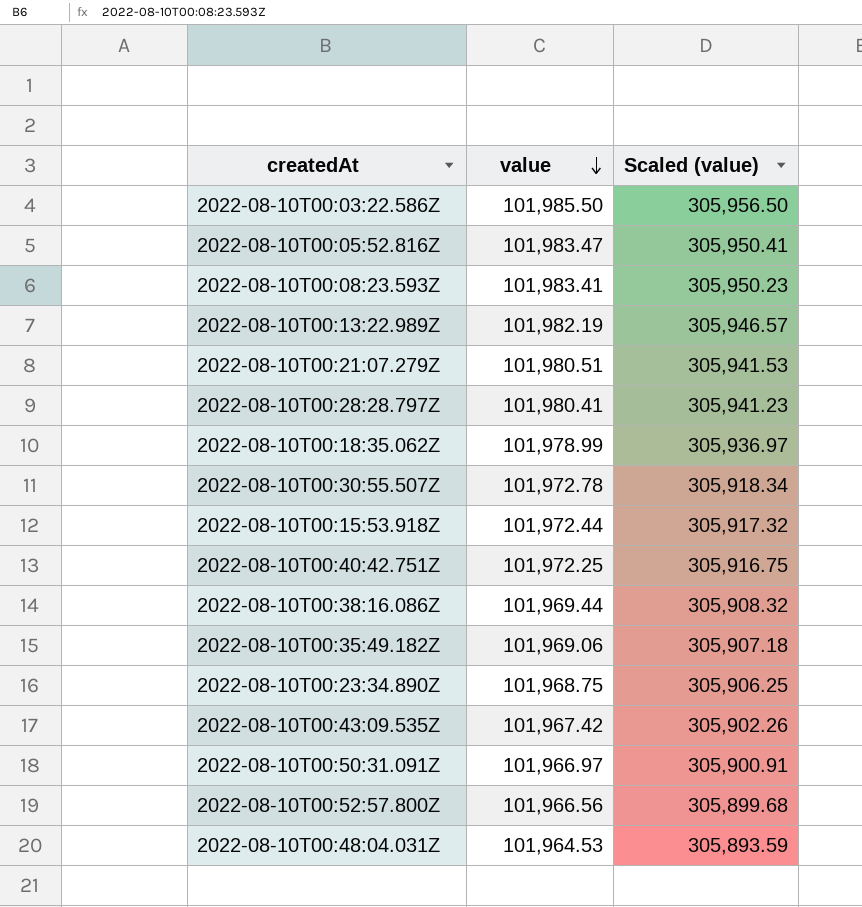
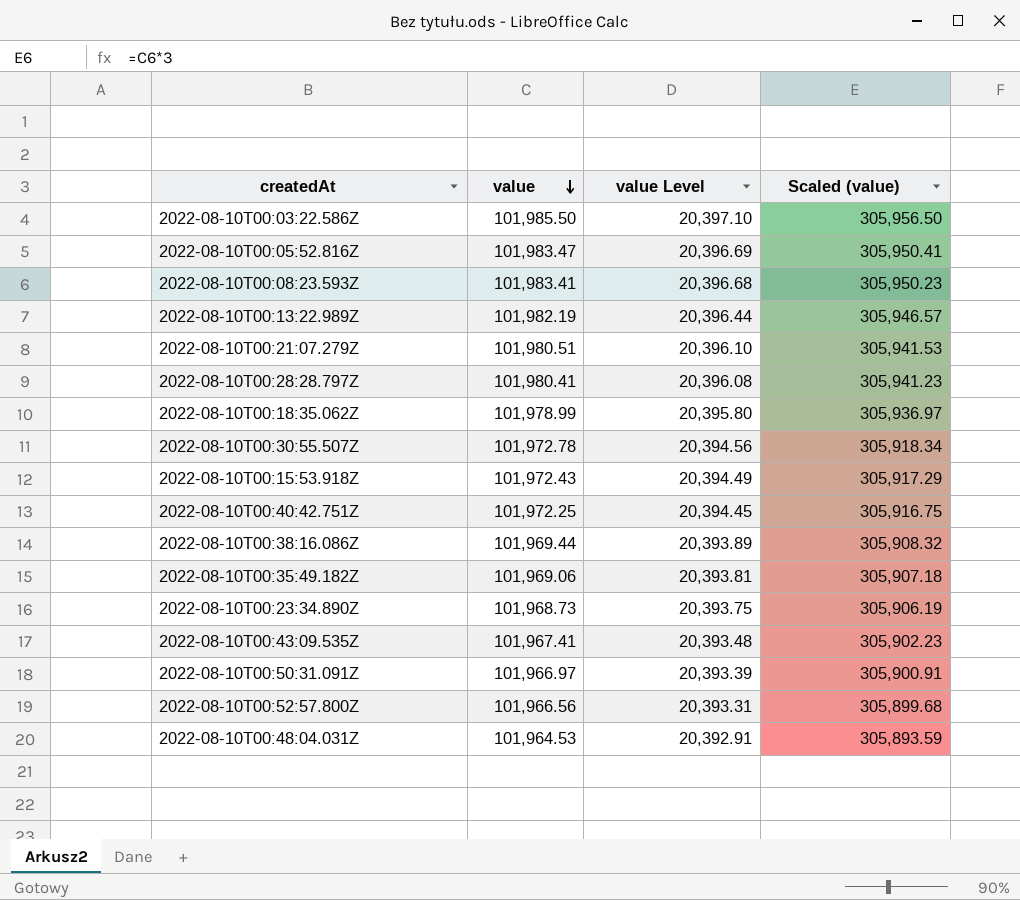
column value Level | formula: none -> [value] * 0.2
2022-08-10T00:15:53.918Z | value: 101,972.44 -> 101,972.43
2022-08-10T00:15:53.918Z | Scaled (value): 305,917.32 -> 305,917.29
2022-08-10T00:23:34.890Z | value: 101,968.75 -> 101,968.73
2022-08-10T00:23:34.890Z | Scaled (value): 305,906.25 -> 305,906.19
2022-08-10T00:43:09.535Z | value: 101,967.42 -> 101,967.41
2022-08-10T00:43:09.535Z | Scaled (value): 305,902.26 -> 305,902.23

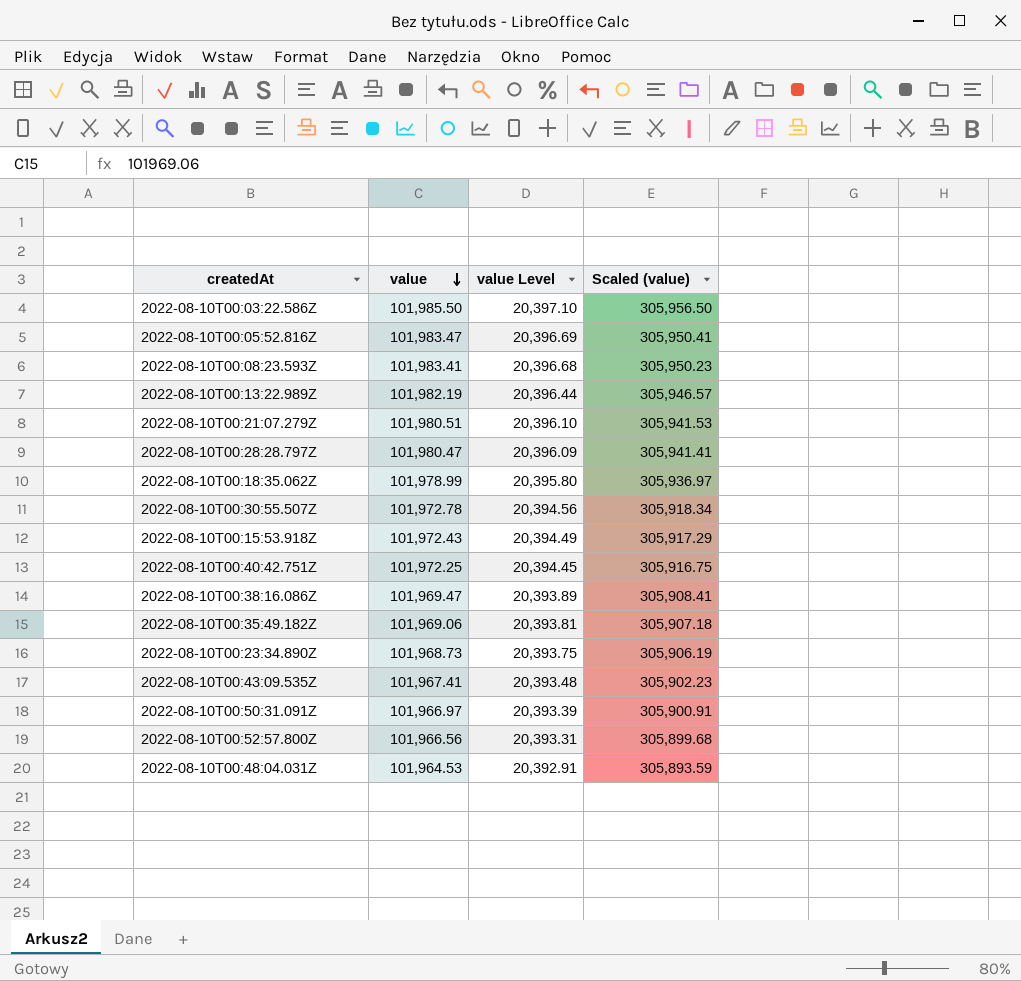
2022-08-10T00:28:28.797Z | value: 101,980.41 -> 101,980.47
2022-08-10T00:28:28.797Z | value Level: 20,396.08 -> 20,396.09
2022-08-10T00:28:28.797Z | Scaled (value): 305,941.23 -> 305,941.41
2022-08-10T00:38:16.086Z | value: 101,969.44 -> 101,969.47
2022-08-10T00:38:16.086Z | Scaled (value): 305,908.32 -> 305,908.41

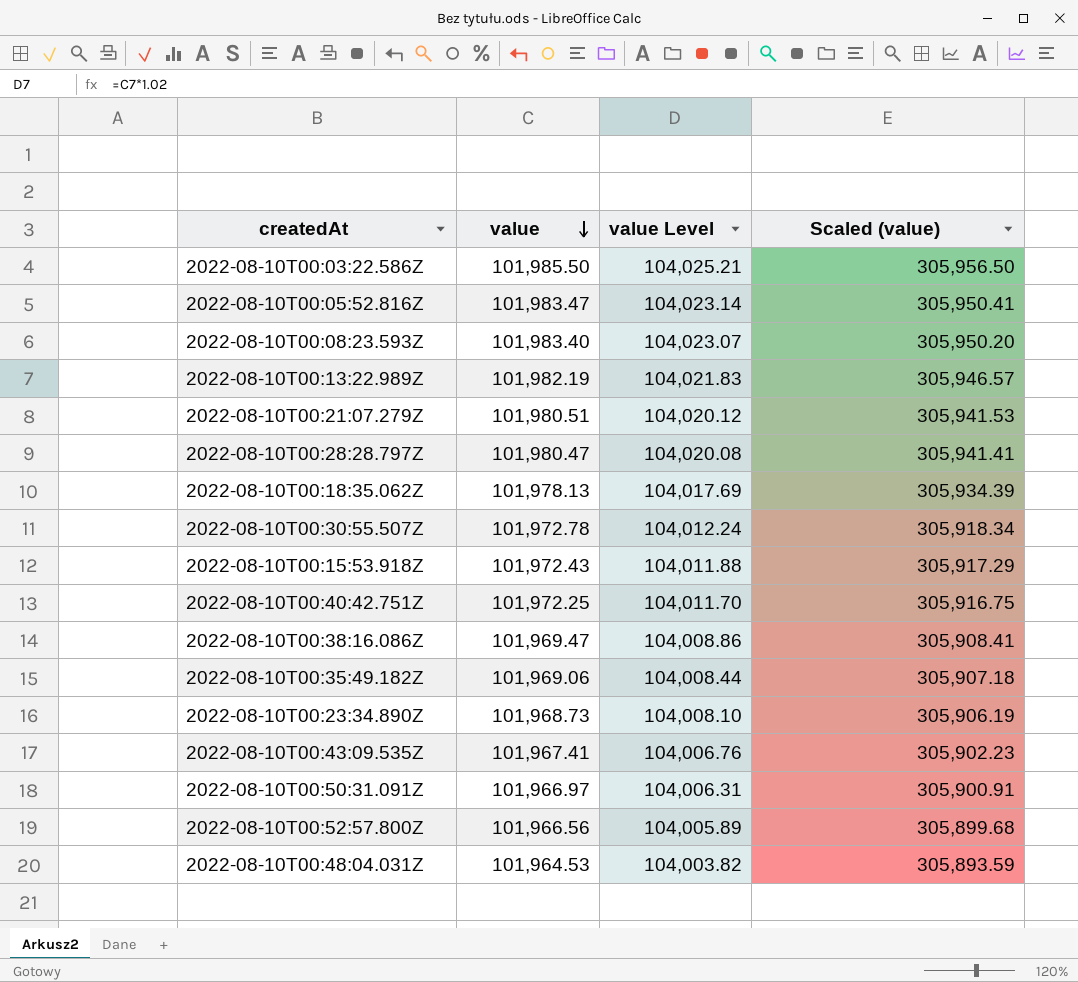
column value Level | formula: [value] * 0.2 -> [value] * 1.02
2022-08-10T00:08:23.593Z | value: 101,983.41 -> 101,983.40
2022-08-10T00:08:23.593Z | Scaled (value): 305,950.23 -> 305,950.20
2022-08-10T00:18:35.062Z | value: 101,978.99 -> 101,978.13
2022-08-10T00:18:35.062Z | Scaled (value): 305,936.97 -> 305,934.39

